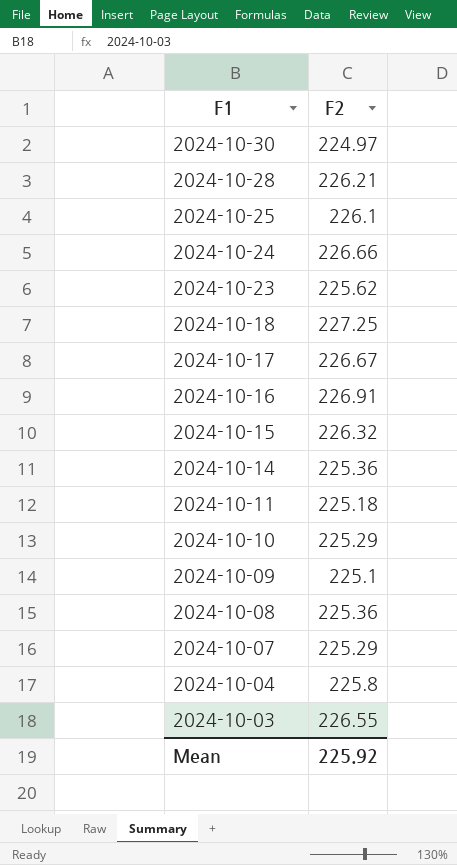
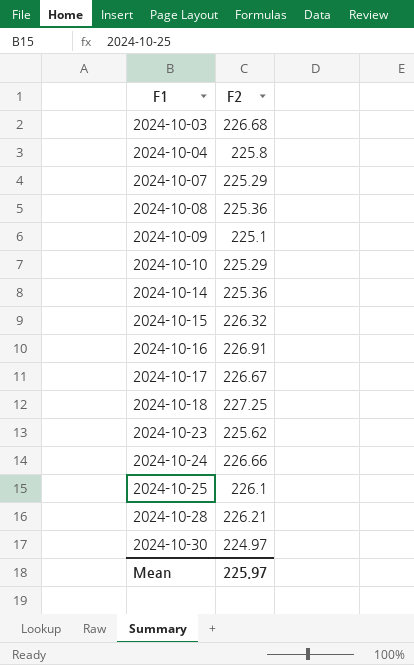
row order: F1 descending -> F1 ascending
row 2024-10-11: 225.18 -> none
2024-10-03 | F2: 226.55 -> 226.68
Mean | F2: 225.92 -> 225.97

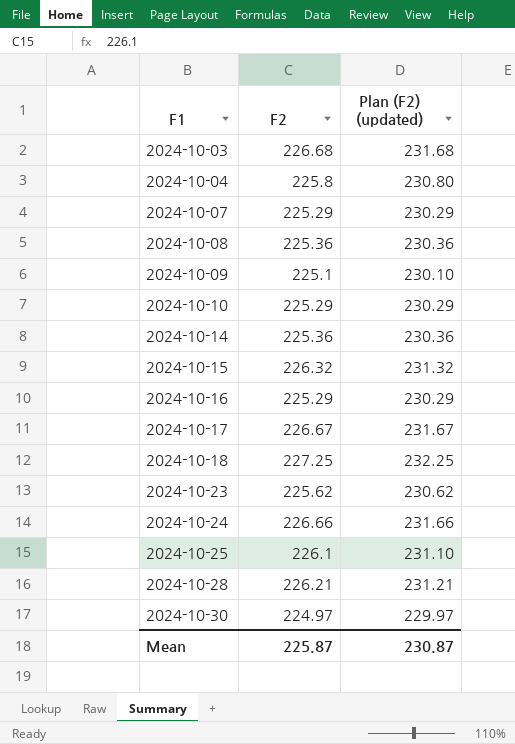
column Plan (F2) (updated) | formula: none -> [F2] + 5
2024-10-16 | F2: 226.91 -> 225.29
Mean | F2: 225.97 -> 225.87

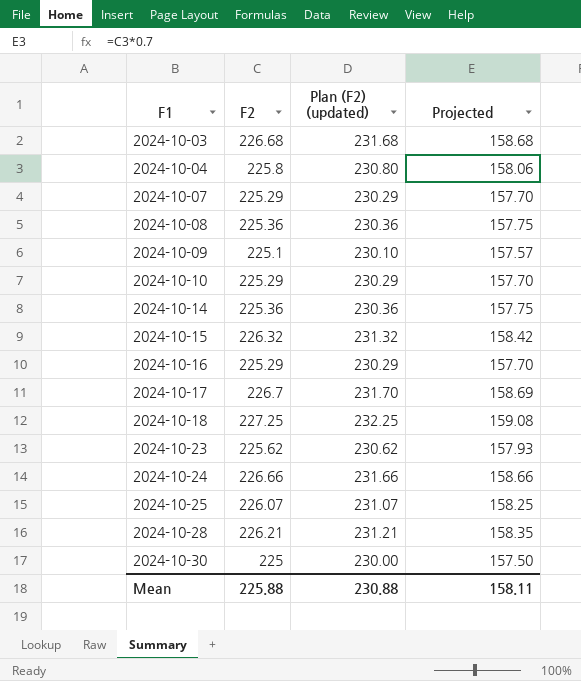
column Projected | formula: none -> [F2] * 0.7
2024-10-17 | F2: 226.67 -> 226.7
2024-10-17 | Plan (F2) (updated): 231.67 -> 231.70
2024-10-25 | F2: 226.1 -> 226.07
2024-10-25 | Plan (F2) (updated): 231.10 -> 231.07
2024-10-30 | F2: 224.97 -> 225
2024-10-30 | Plan (F2) (updated): 229.97 -> 230.00
Mean | F2: 225.87 -> 225.88
Mean | Plan (F2) (updated): 230.87 -> 230.88

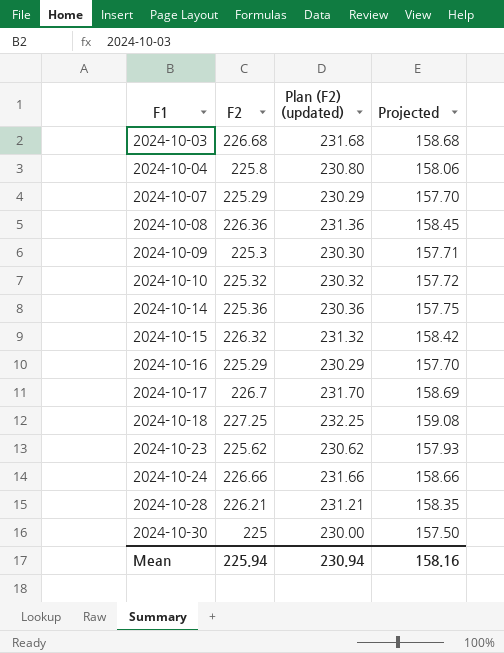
row 2024-10-25: 226.07 | 231.07 | 158.25 -> none
2024-10-08 | F2: 225.36 -> 226.36
2024-10-08 | Plan (F2) (updated): 230.36 -> 231.36
2024-10-08 | Projected: 157.75 -> 158.45
2024-10-09 | F2: 225.1 -> 225.3
2024-10-09 | Plan (F2) (updated): 230.10 -> 230.30
2024-10-09 | Projected: 157.57 -> 157.71
2024-10-10 | F2: 225.29 -> 225.32
2024-10-10 | Plan (F2) (updated): 230.29 -> 230.32
2024-10-10 | Projected: 157.70 -> 157.72
Mean | F2: 225.88 -> 225.94
Mean | Plan (F2) (updated): 230.88 -> 230.94
Mean | Projected: 158.11 -> 158.16

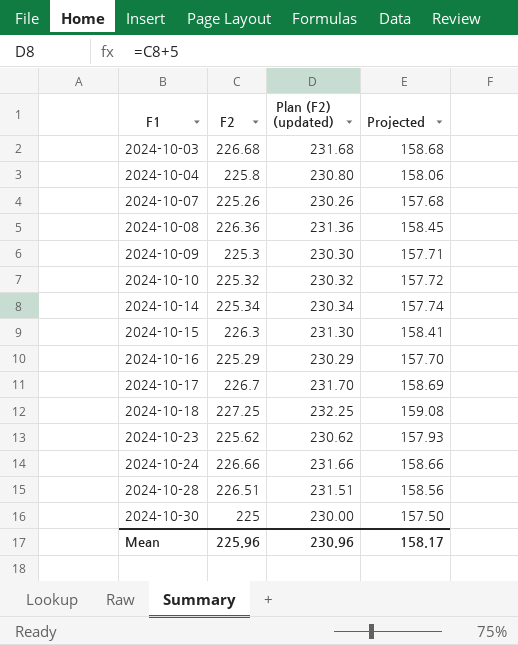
2024-10-07 | F2: 225.29 -> 225.26
2024-10-07 | Plan (F2) (updated): 230.29 -> 230.26
2024-10-07 | Projected: 157.70 -> 157.68
2024-10-14 | F2: 225.36 -> 225.34
2024-10-14 | Plan (F2) (updated): 230.36 -> 230.34
2024-10-14 | Projected: 157.75 -> 157.74
2024-10-15 | F2: 226.32 -> 226.3
2024-10-15 | Plan (F2) (updated): 231.32 -> 231.30
2024-10-15 | Projected: 158.42 -> 158.41
2024-10-28 | F2: 226.21 -> 226.51
2024-10-28 | Plan (F2) (updated): 231.21 -> 231.51
2024-10-28 | Projected: 158.35 -> 158.56
Mean | F2: 225.94 -> 225.96
Mean | Plan (F2) (updated): 230.94 -> 230.96
Mean | Projected: 158.16 -> 158.17

